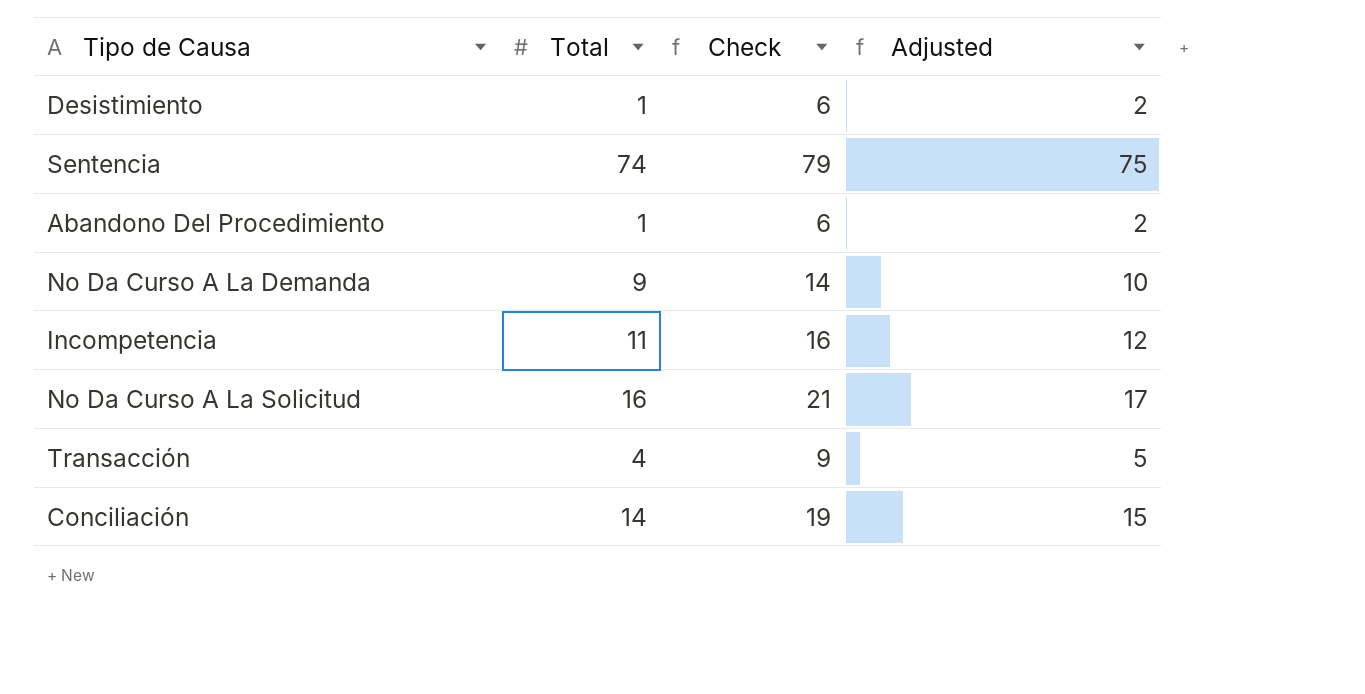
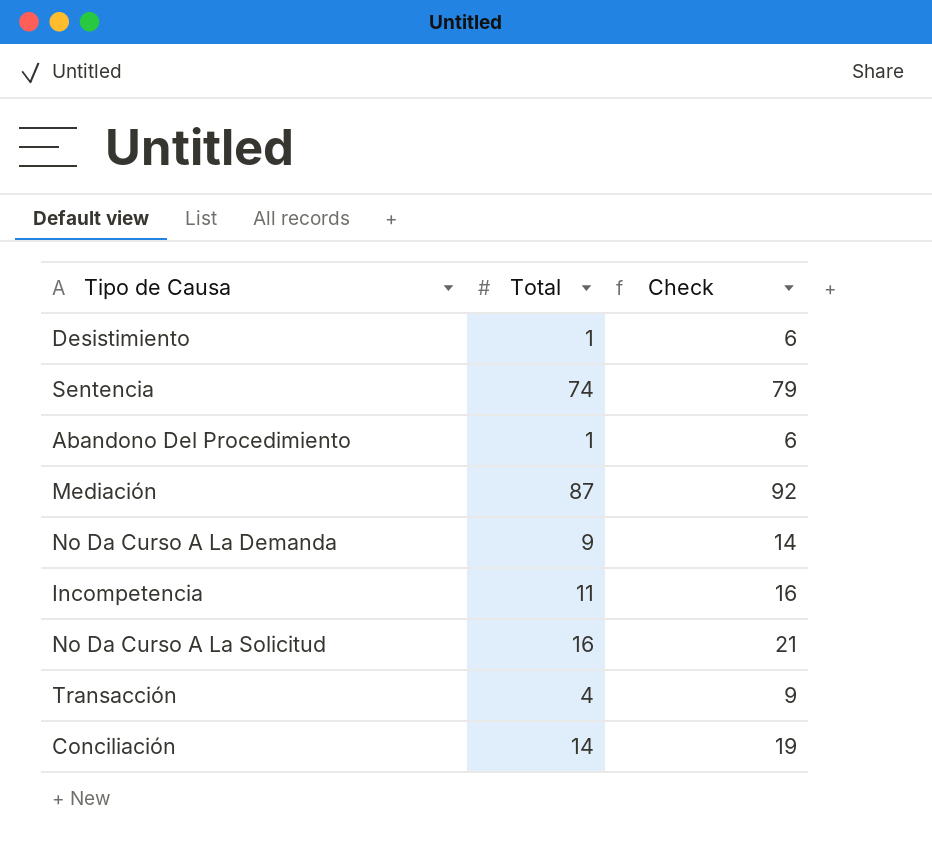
column Adjusted | formula: [Total] + 1 -> none
row Mediación: none -> 87 | 92

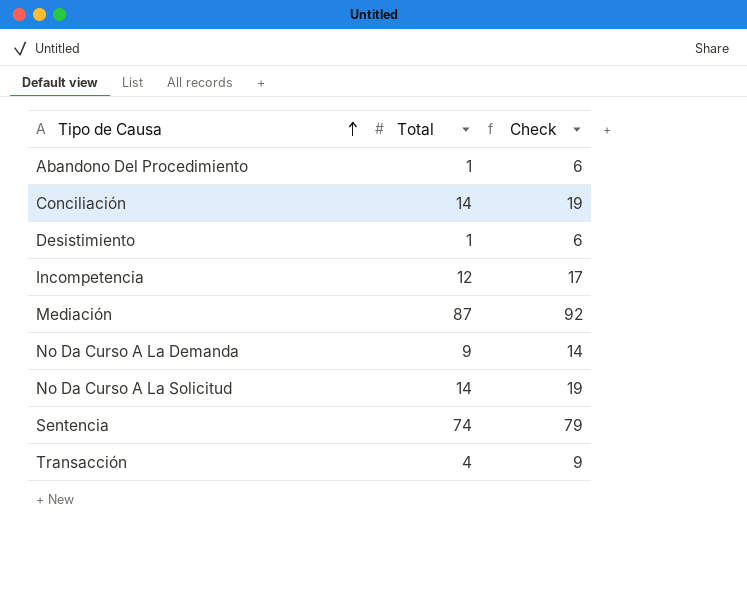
row order: none -> Tipo de Causa ascending
Incompetencia | Total: 11 -> 12
Incompetencia | Check: 16 -> 17
No Da Curso A La Solicitud | Total: 16 -> 14
No Da Curso A La Solicitud | Check: 21 -> 19

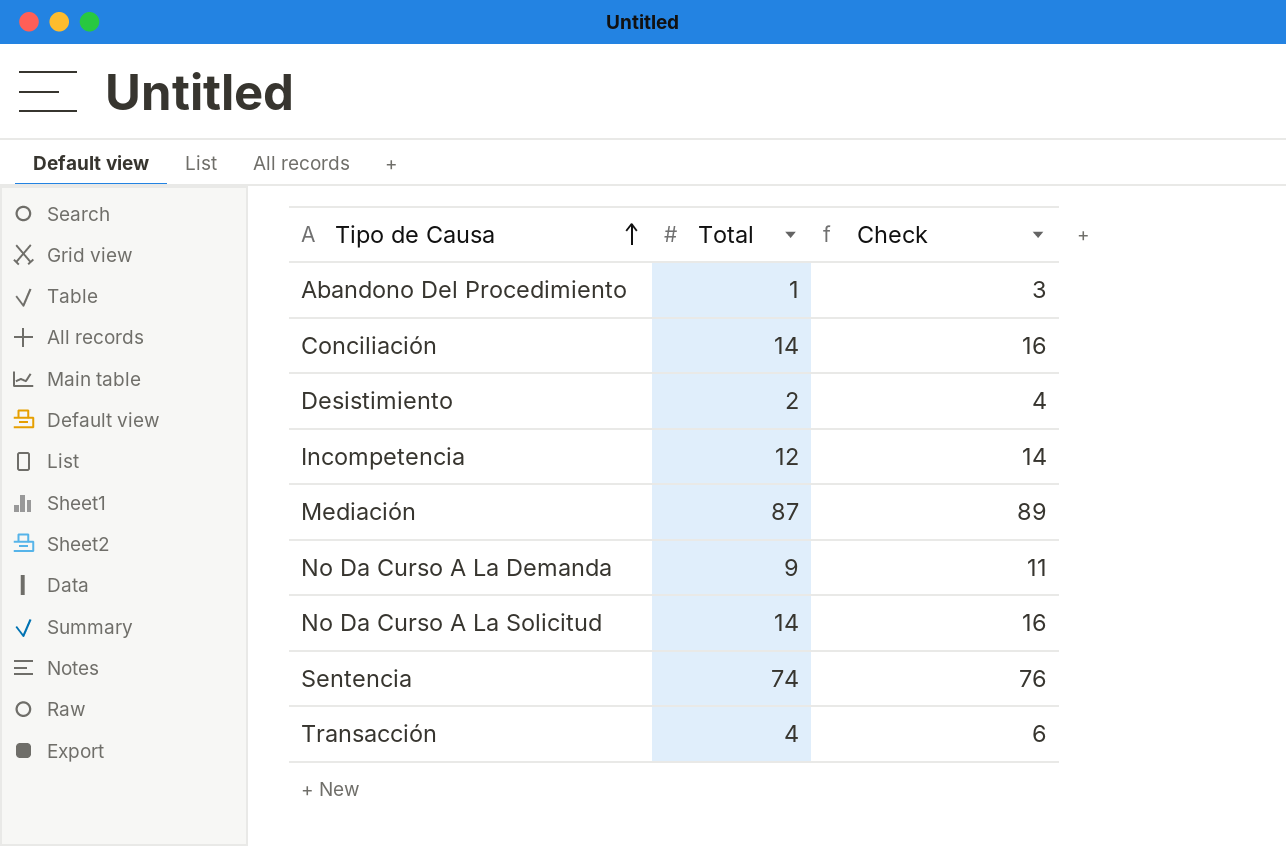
column Check | formula: [Total] + 5 -> [Total] + 2
Desistimiento | Total: 1 -> 2

